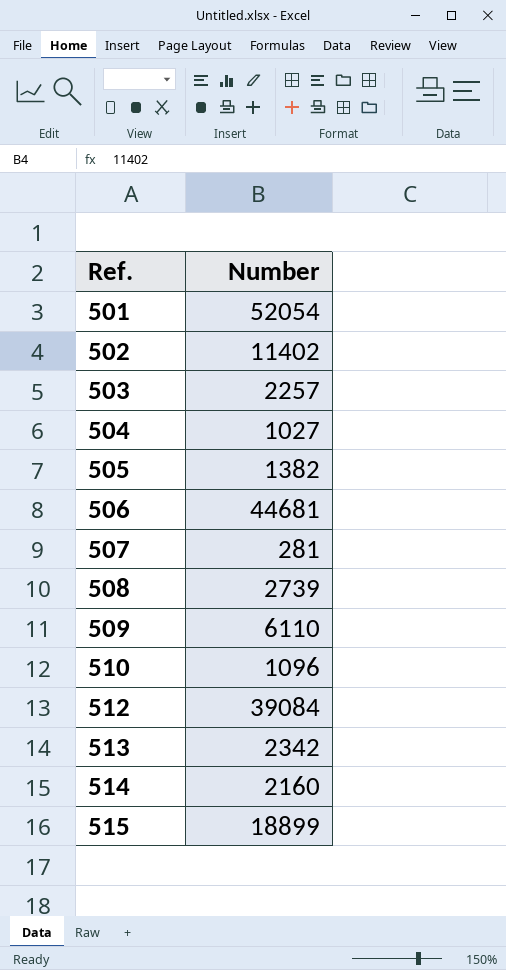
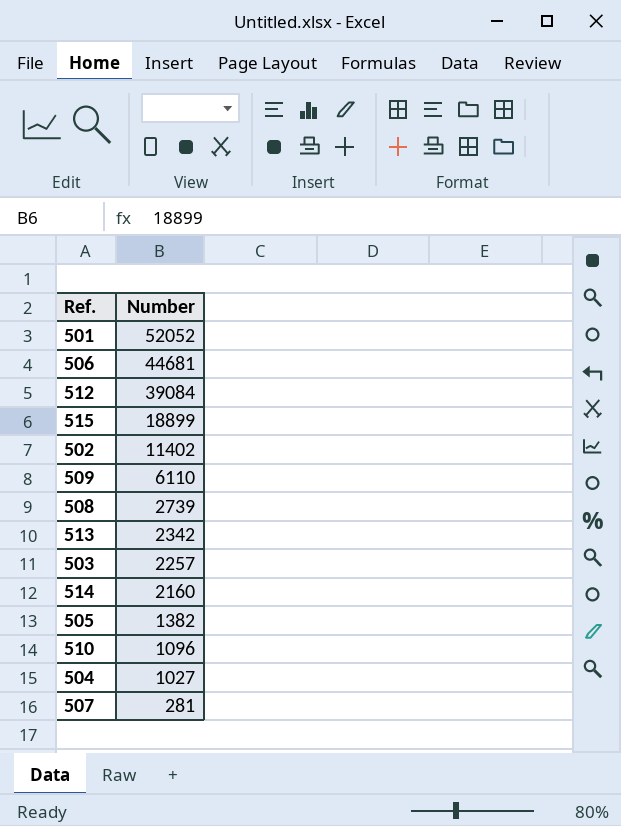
row order: Ref. ascending -> Number descending
501 | Number: 52054 -> 52052

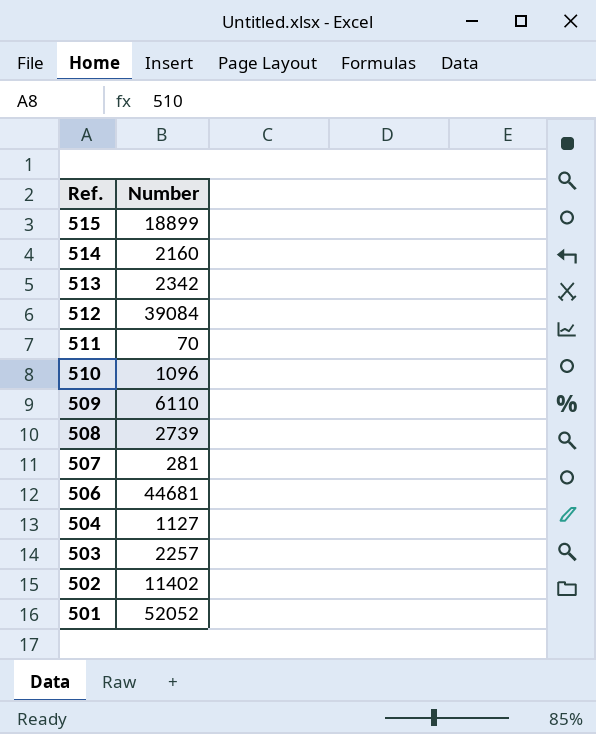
row order: Number descending -> Ref. descending
row 505: 1382 -> none
row 511: none -> 70
504 | Number: 1027 -> 1127

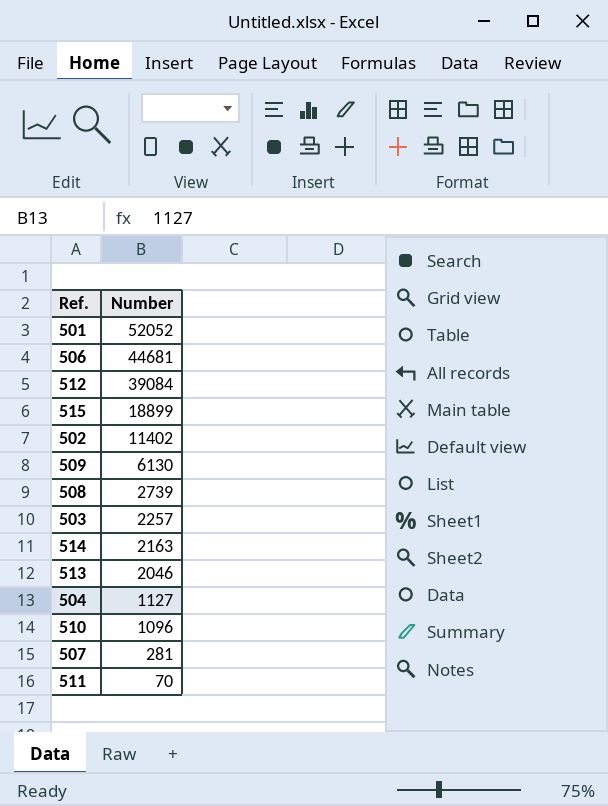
row order: Ref. descending -> Number descending
509 | Number: 6110 -> 6130
514 | Number: 2160 -> 2163
513 | Number: 2342 -> 2046

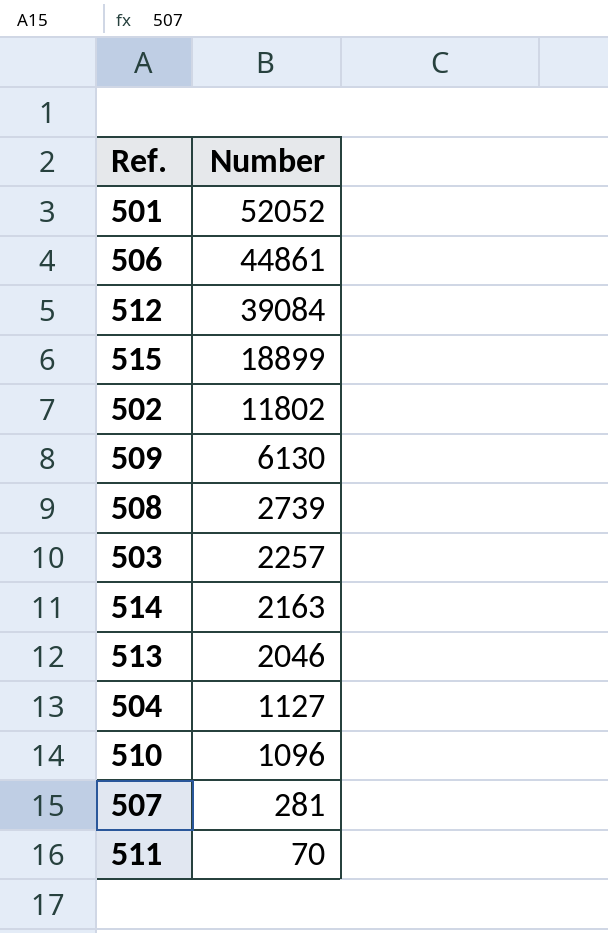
506 | Number: 44681 -> 44861
502 | Number: 11402 -> 11802

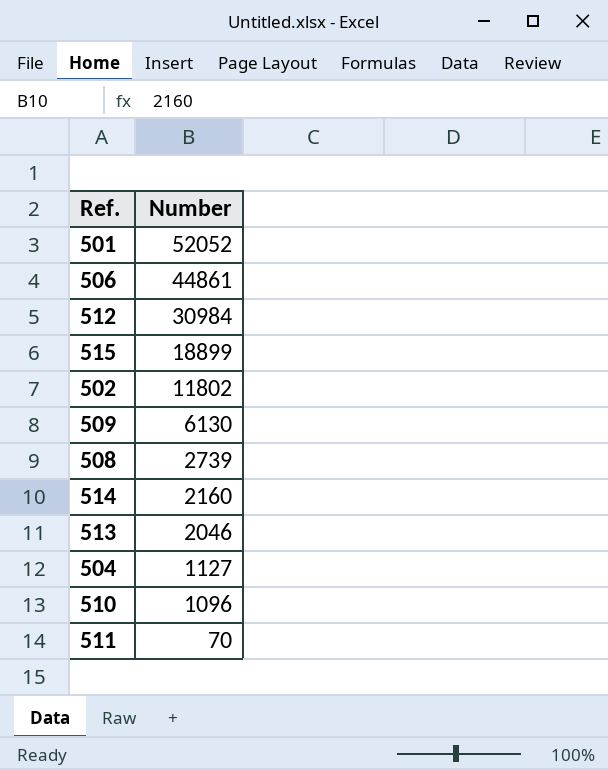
row 503: 2257 -> none
row 507: 281 -> none
512 | Number: 39084 -> 30984
514 | Number: 2163 -> 2160

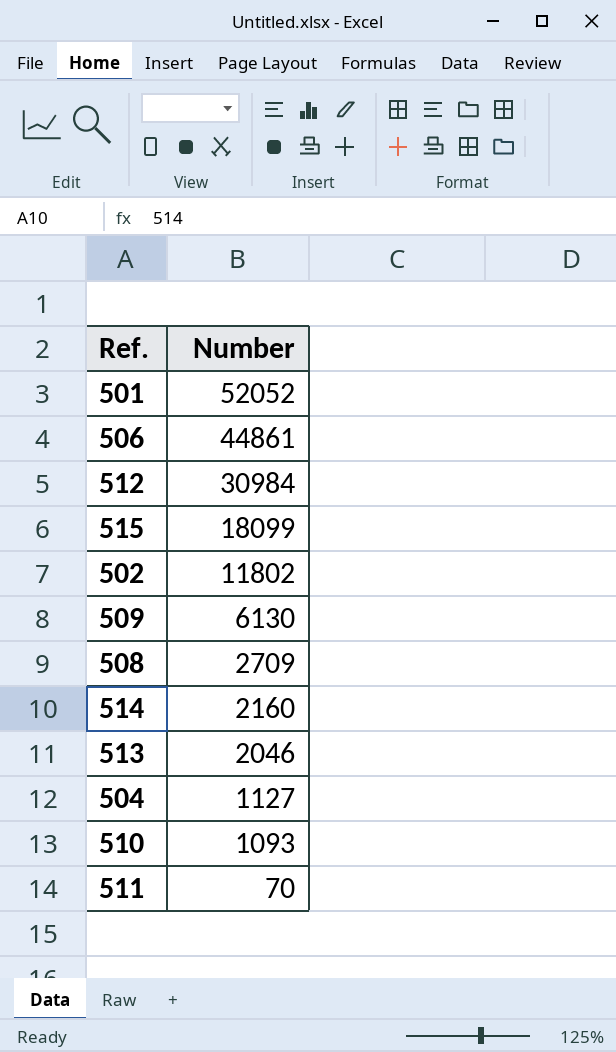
515 | Number: 18899 -> 18099
508 | Number: 2739 -> 2709
510 | Number: 1096 -> 1093

